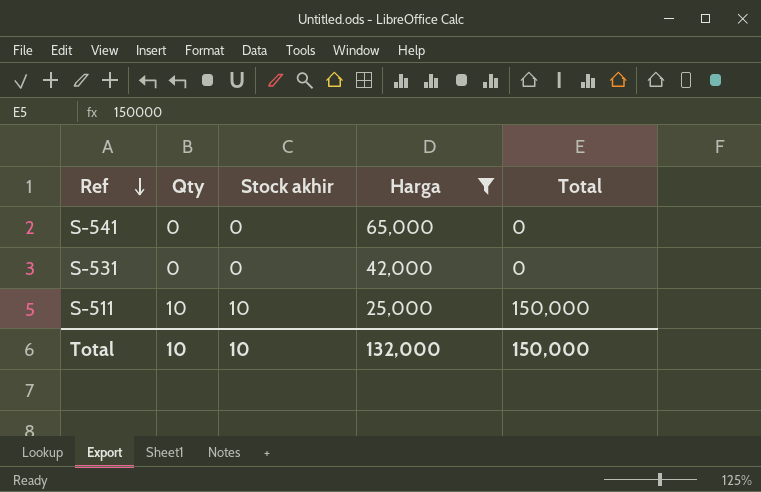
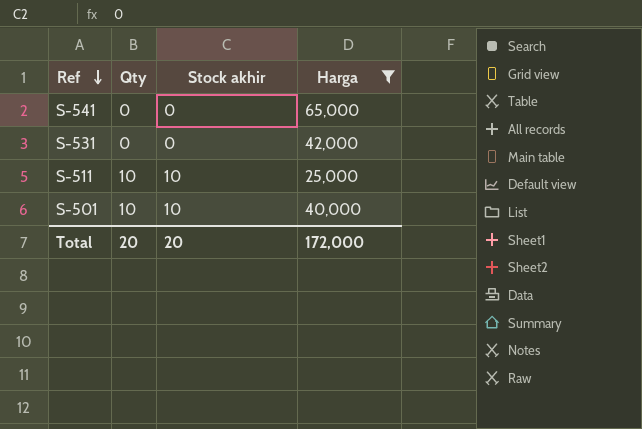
column Total | position: 5 -> none
row S-501: none -> 10 | 10 | 40,000
Total | Qty: 10 -> 20
Total | Stock akhir: 10 -> 20
Total | Harga: 132,000 -> 172,000

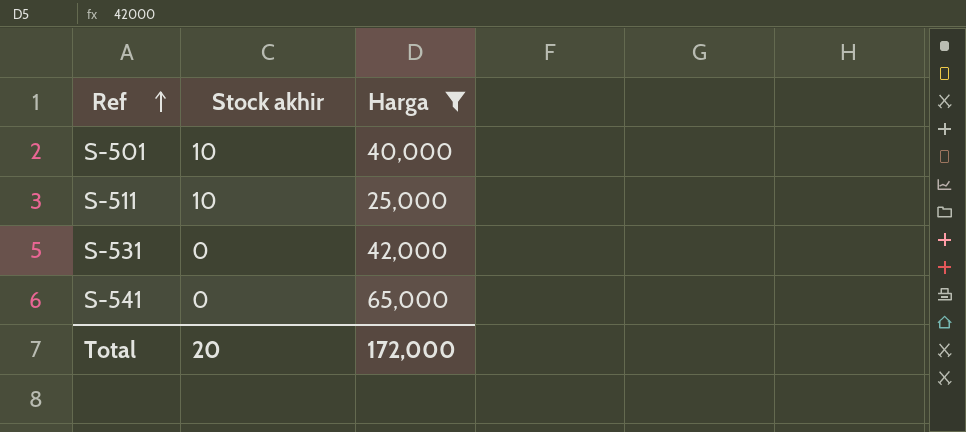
row order: Ref descending -> Ref ascending
column Qty | position: 2 -> none

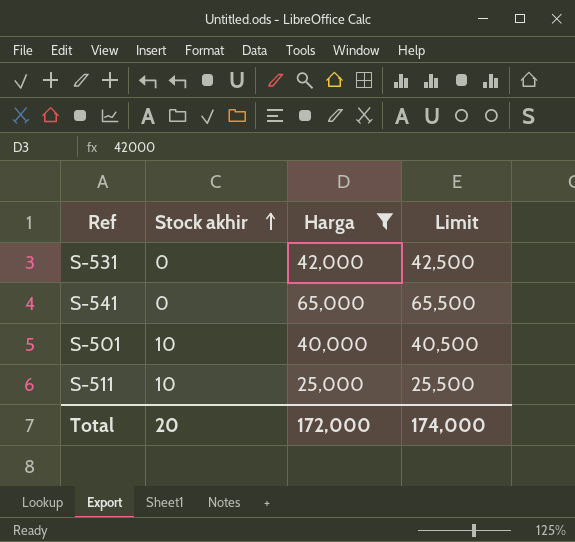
row order: Ref ascending -> Stock akhir ascending
column Limit | formula: none -> [Harga] + 500

